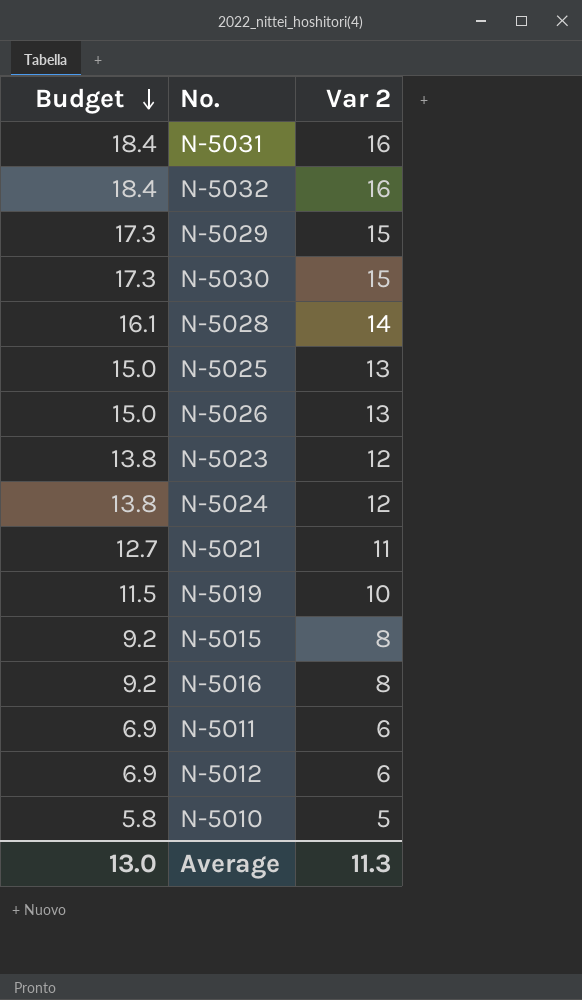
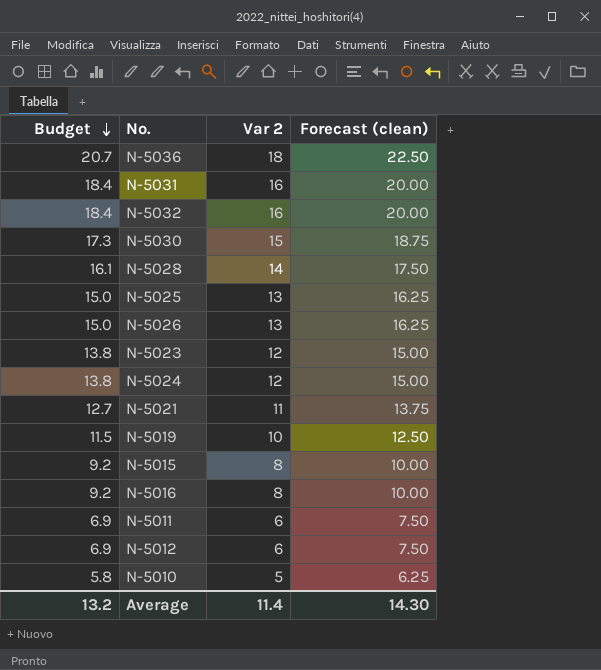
column Forecast (clean) | formula: none -> [Var 2] * 1.25
row N-5029: 17.3 | 15 -> none
row N-5036: none -> 20.7 | 18 | 22.50
Average | Budget: 13.0 -> 13.2
Average | Var 2: 11.3 -> 11.4

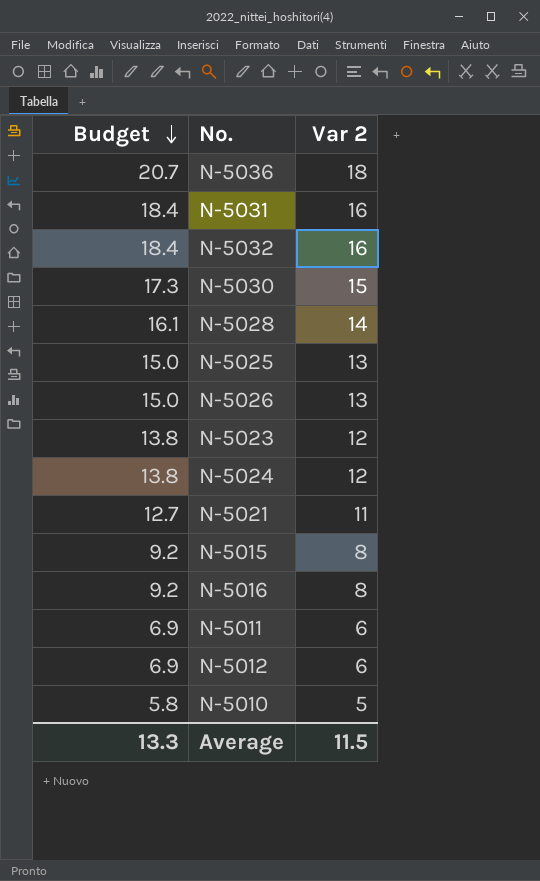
column Forecast (clean) | formula: [Var 2] * 1.25 -> none
row N-5019: 11.5 | 10 | 12.50 -> none
Average | Budget: 13.2 -> 13.3
Average | Var 2: 11.4 -> 11.5

